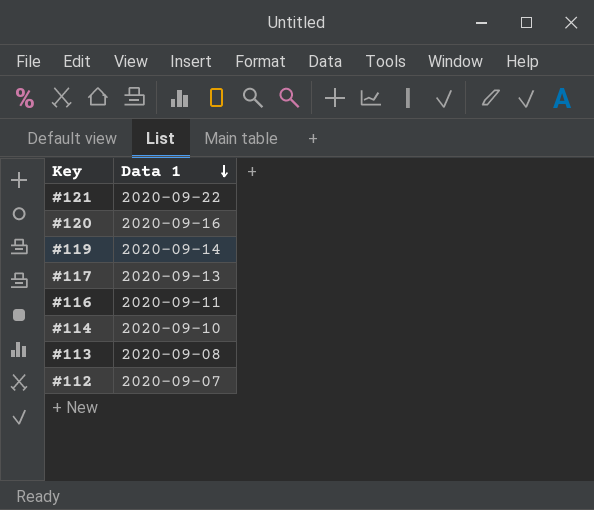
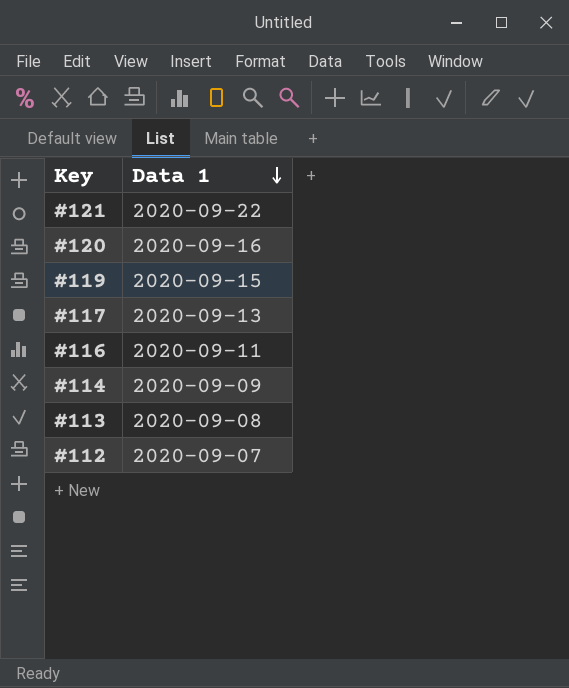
#119 | Data 1: 2020-09-14 -> 2020-09-15
#114 | Data 1: 2020-09-10 -> 2020-09-09

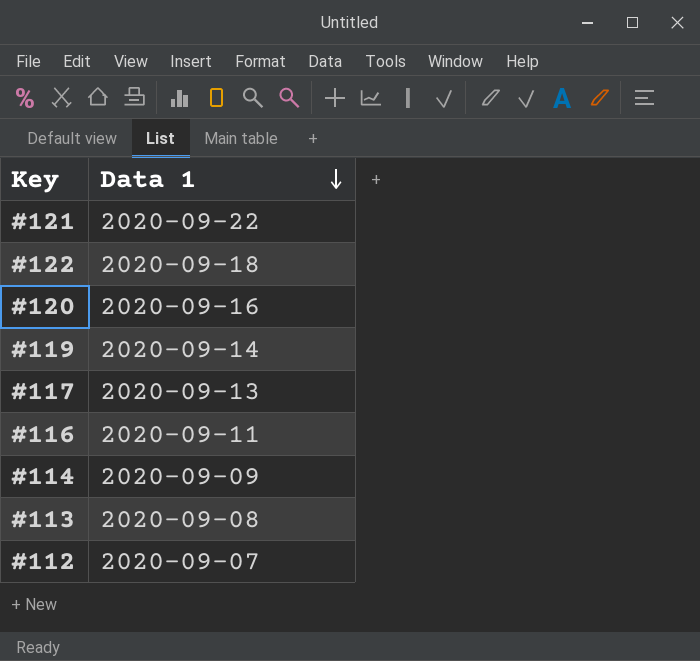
row #122: none -> 2020-09-18
#119 | Data 1: 2020-09-15 -> 2020-09-14

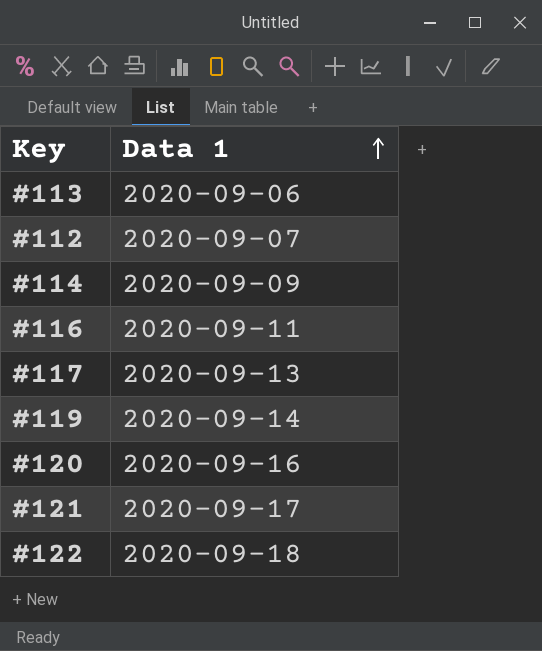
row order: Data 1 descending -> Data 1 ascending
#113 | Data 1: 2020-09-08 -> 2020-09-06
#121 | Data 1: 2020-09-22 -> 2020-09-17

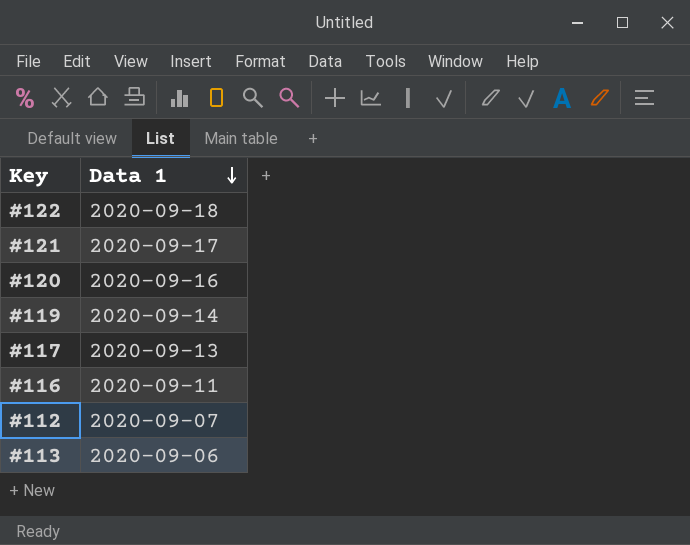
row order: Data 1 ascending -> Data 1 descending
row #114: 2020-09-09 -> none

